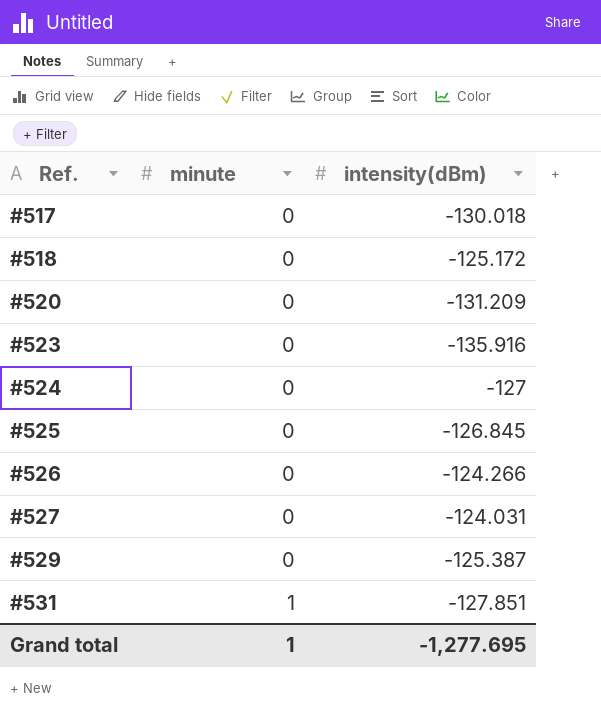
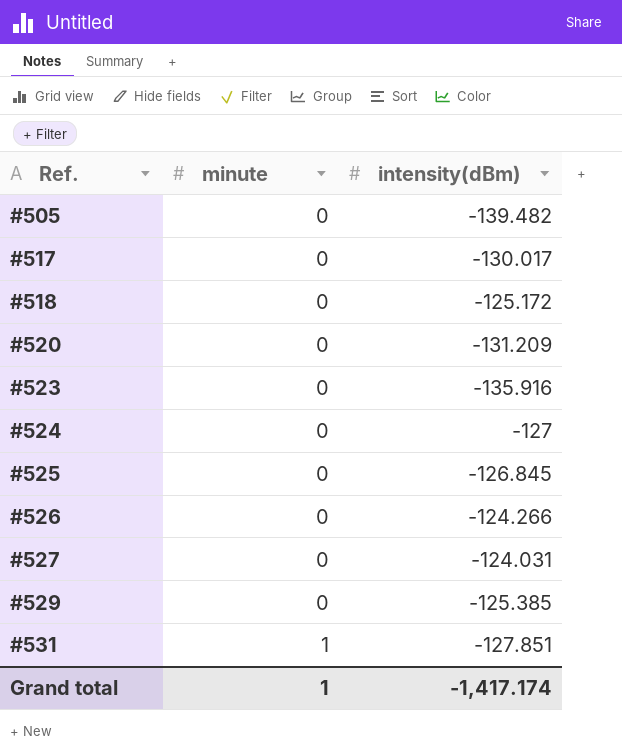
row #505: none -> 0 | -139.482
#517 | intensity(dBm): -130.018 -> -130.017
#529 | intensity(dBm): -125.387 -> -125.385
Grand total | intensity(dBm): -1,277.695 -> -1,417.174

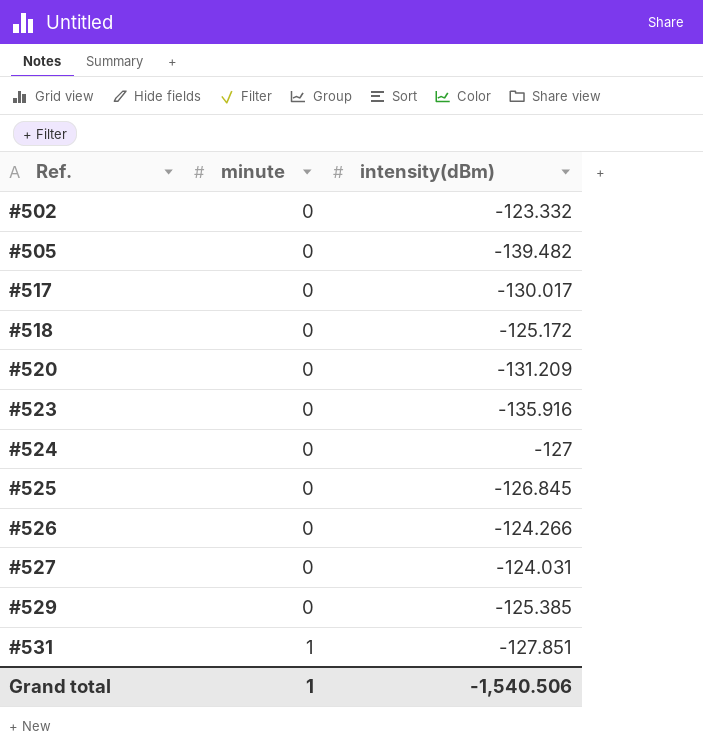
row #502: none -> 0 | -123.332
Grand total | intensity(dBm): -1,417.174 -> -1,540.506

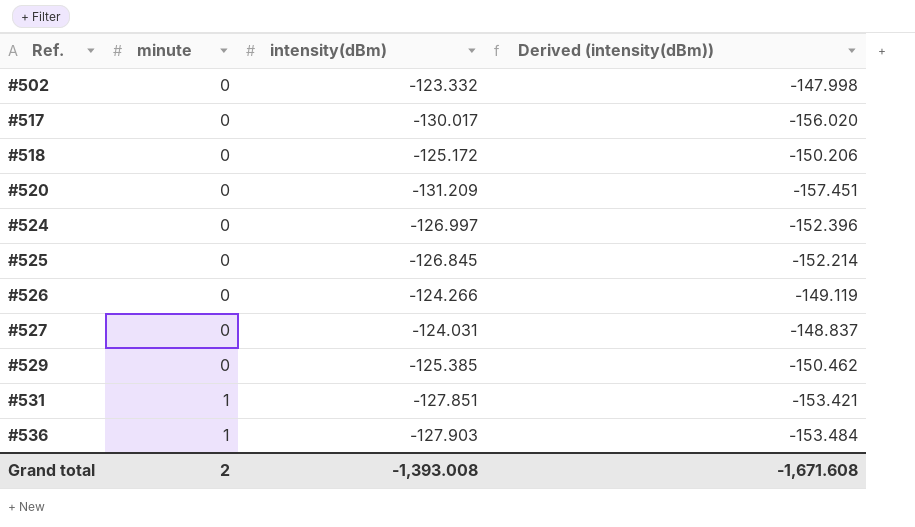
column Derived (intensity(dBm)) | formula: none -> [intensity(dBm)] * 1.2
row #505: 0 | -139.482 -> none
row #523: 0 | -135.916 -> none
#524 | intensity(dBm): -127 -> -126.997
row #536: none -> 1 | -127.903 | -153.484
Grand total | minute: 1 -> 2
Grand total | intensity(dBm): -1,540.506 -> -1,393.008

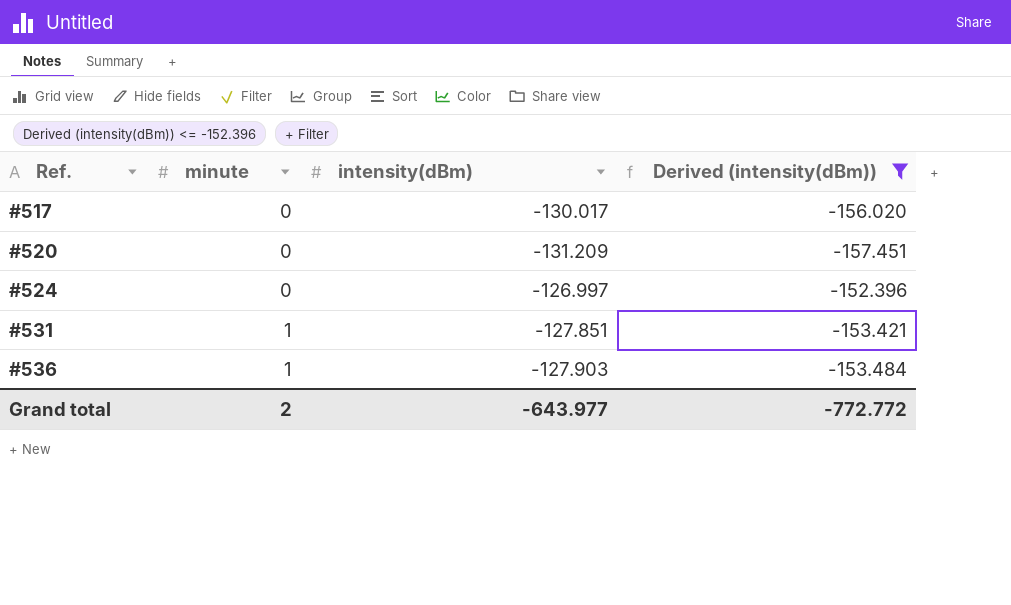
filter: none -> Derived (intensity(dBm)) <= -152.396
Grand total | intensity(dBm): -1,393.008 -> -643.977
Grand total | Derived (intensity(dBm)): -1,671.608 -> -772.772

